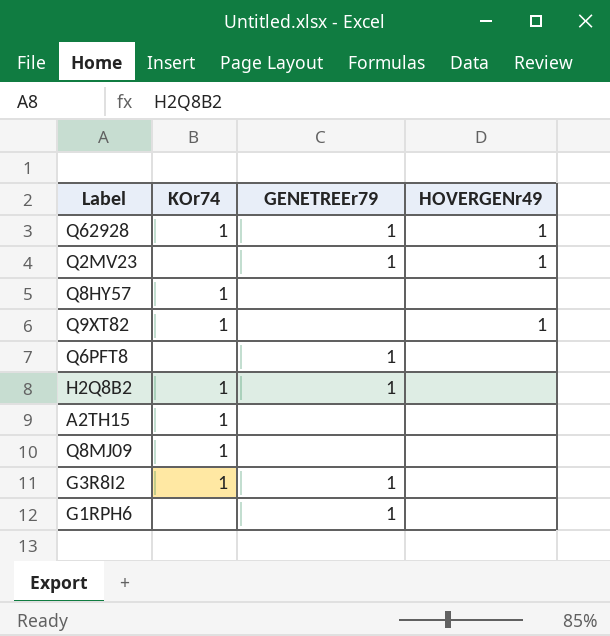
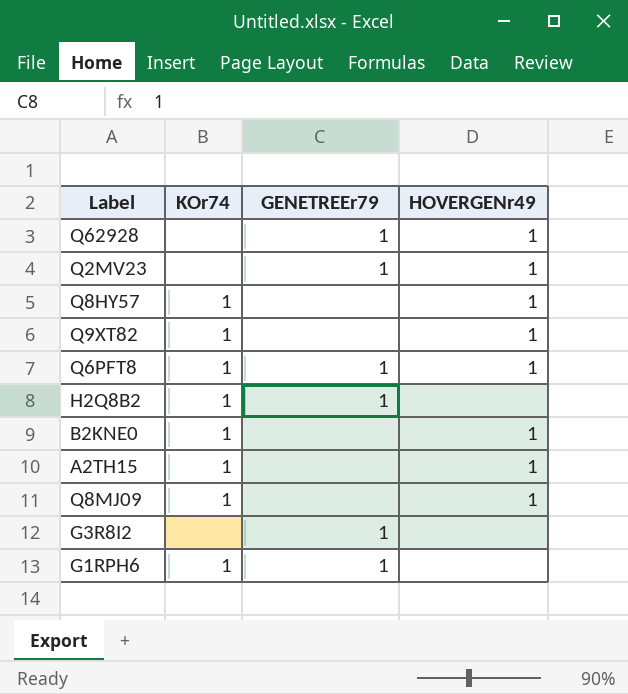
Q62928 | KOr74: 1 -> none
Q8HY57 | HOVERGENr49: none -> 1
Q6PFT8 | KOr74: none -> 1
Q6PFT8 | HOVERGENr49: none -> 1
row B2KNE0: none -> 1 | none | 1
A2TH15 | HOVERGENr49: none -> 1
Q8MJ09 | HOVERGENr49: none -> 1
G3R8I2 | KOr74: 1 -> none
G1RPH6 | KOr74: none -> 1

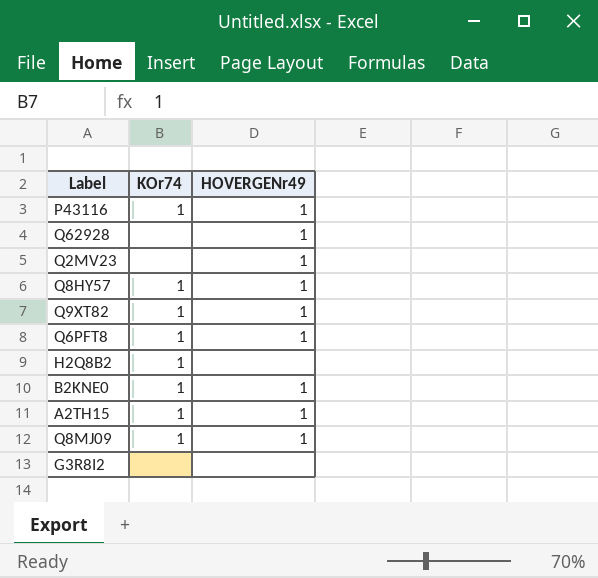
column GENETREEr79 | position: 3 -> none
row G1RPH6: 1 | 1 | none -> none
row P43116: none -> 1 | 1

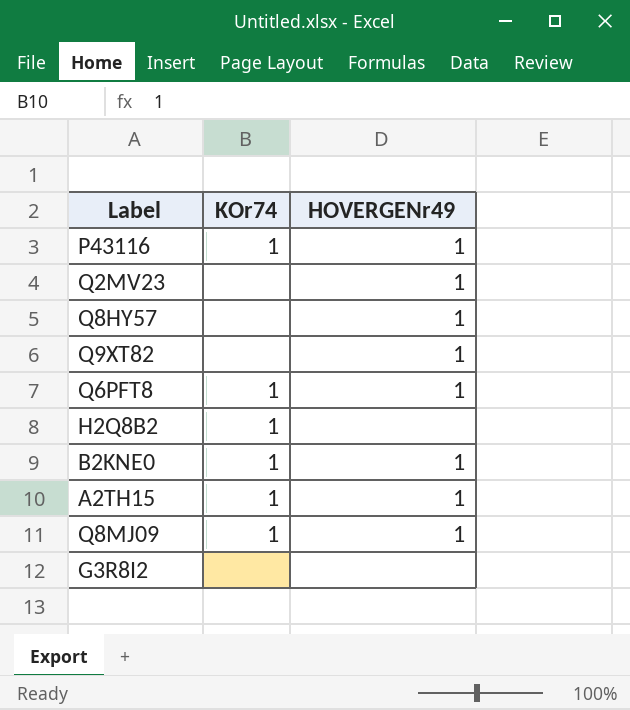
row Q62928: none | 1 -> none
Q8HY57 | KOr74: 1 -> none
Q9XT82 | KOr74: 1 -> none

